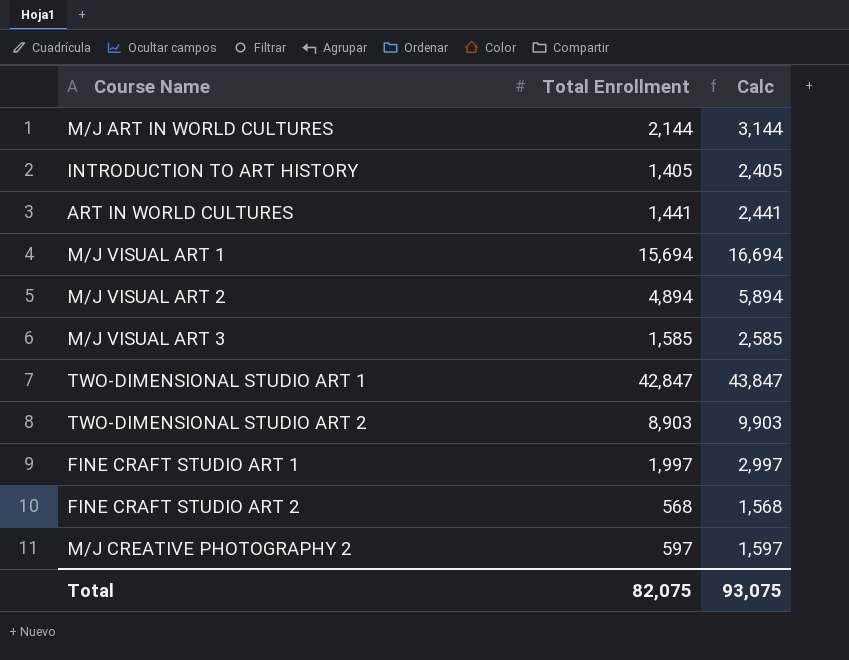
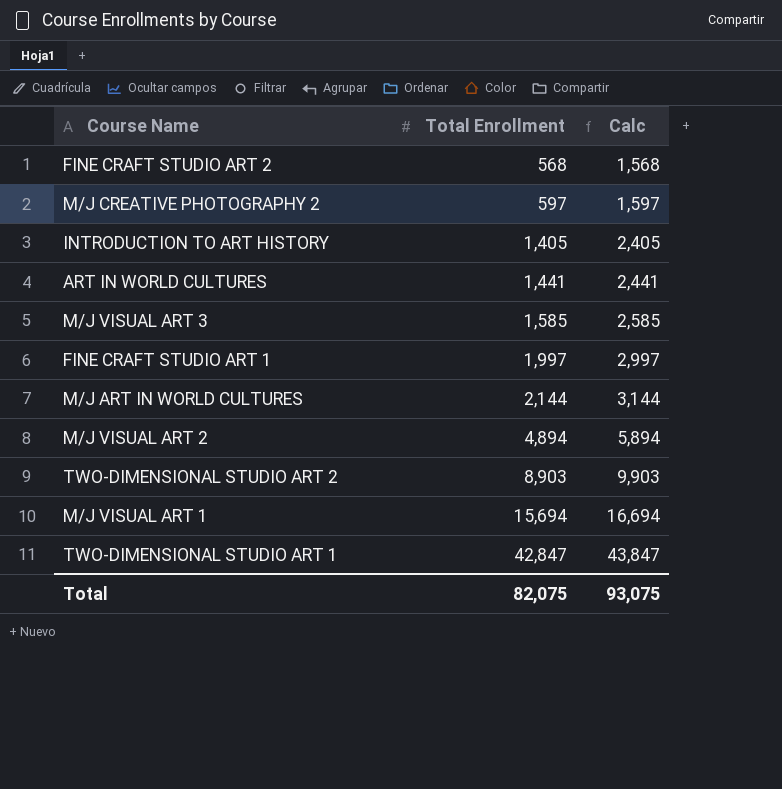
row order: none -> Total Enrollment ascending

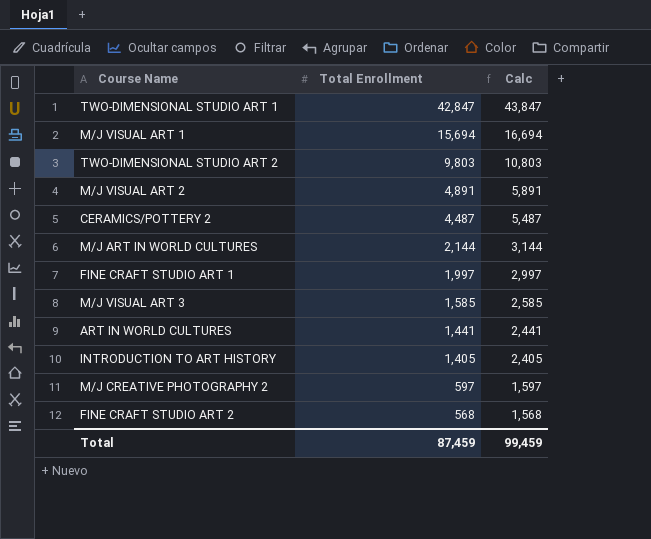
row order: Total Enrollment ascending -> Total Enrollment descending
TWO-DIMENSIONAL STUDIO ART 2 | Total Enrollment: 8,903 -> 9,803
TWO-DIMENSIONAL STUDIO ART 2 | Calc: 9,903 -> 10,803
M/J VISUAL ART 2 | Total Enrollment: 4,894 -> 4,891
M/J VISUAL ART 2 | Calc: 5,894 -> 5,891
row CERAMICS/POTTERY 2: none -> 4,487 | 5,487
Total | Total Enrollment: 82,075 -> 87,459
Total | Calc: 93,075 -> 99,459

